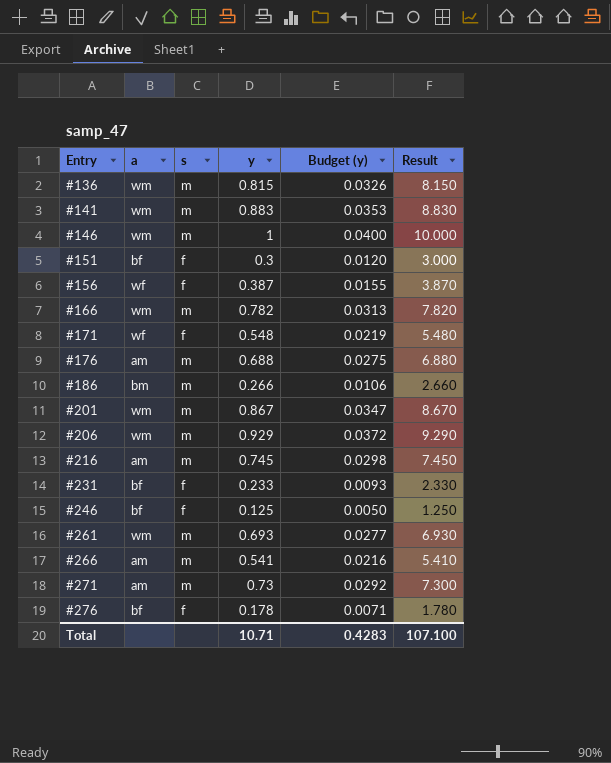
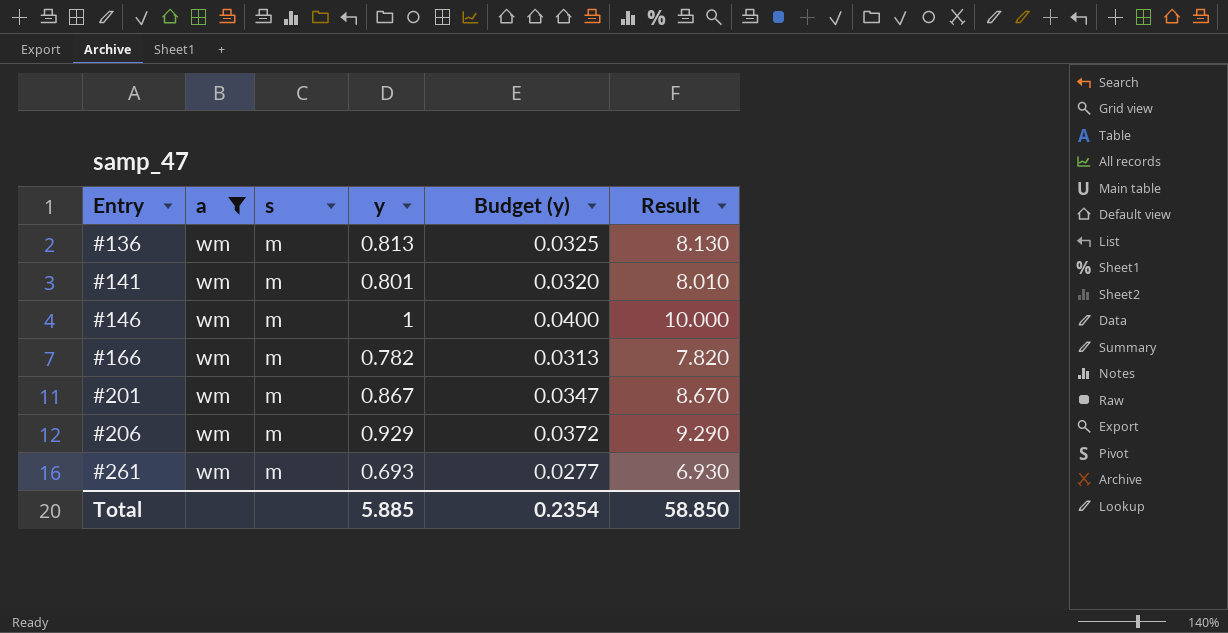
filter: none -> a = wm
#136 | y: 0.815 -> 0.813
#136 | Budget (y): 0.0326 -> 0.0325
#136 | Result: 8.150 -> 8.130
#141 | y: 0.883 -> 0.801
#141 | Budget (y): 0.0353 -> 0.0320
#141 | Result: 8.830 -> 8.010
Total | y: 10.71 -> 5.885
Total | Budget (y): 0.4283 -> 0.2354
Total | Result: 107.100 -> 58.850

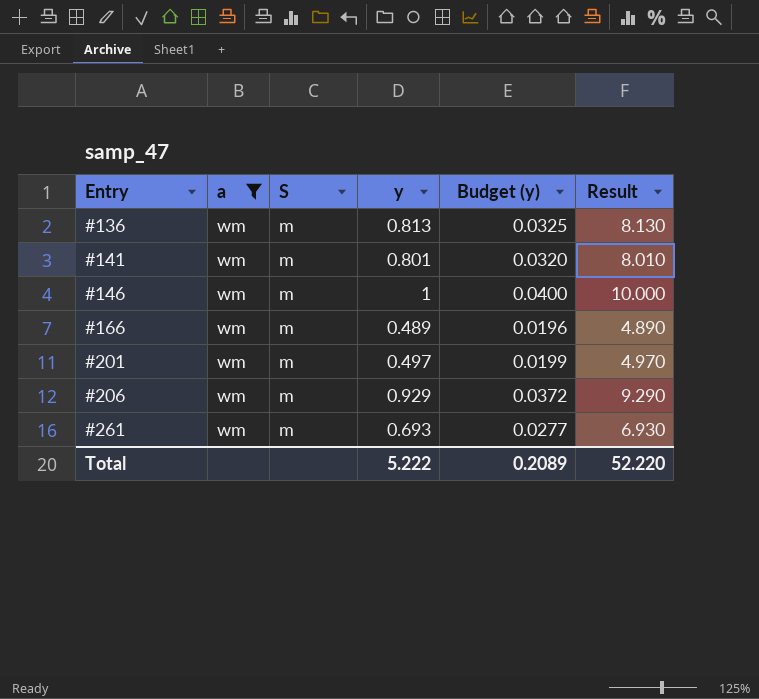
column name: s -> S
#166 | y: 0.782 -> 0.489
#166 | Budget (y): 0.0313 -> 0.0196
#166 | Result: 7.820 -> 4.890
#201 | y: 0.867 -> 0.497
#201 | Budget (y): 0.0347 -> 0.0199
#201 | Result: 8.670 -> 4.970
Total | y: 5.885 -> 5.222
Total | Budget (y): 0.2354 -> 0.2089
Total | Result: 58.850 -> 52.220

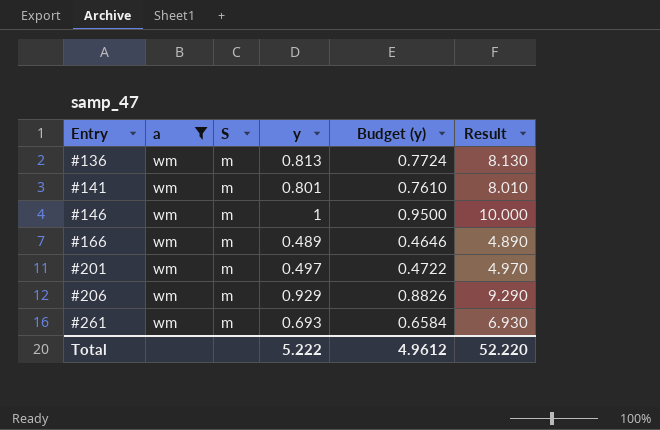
column Budget (y) | formula: [y] * 0.04 -> [y] * 0.95
Total | Budget (y): 0.2089 -> 4.9612

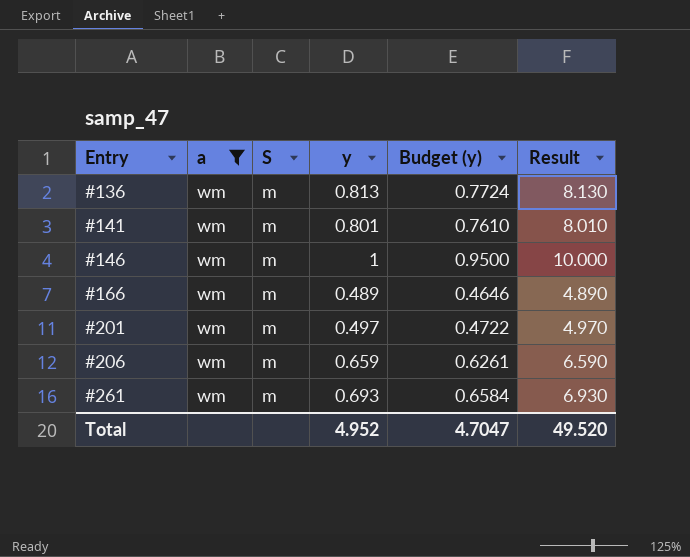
#206 | y: 0.929 -> 0.659
#206 | Budget (y): 0.8826 -> 0.6261
#206 | Result: 9.290 -> 6.590
Total | y: 5.222 -> 4.952
Total | Budget (y): 4.9612 -> 4.7047
Total | Result: 52.220 -> 49.520

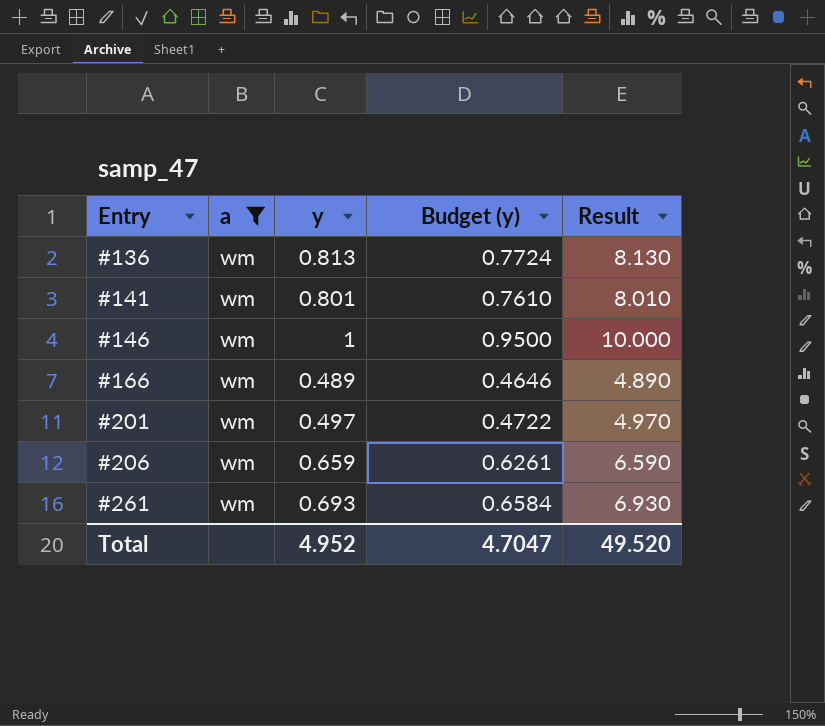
column S | position: 3 -> none

